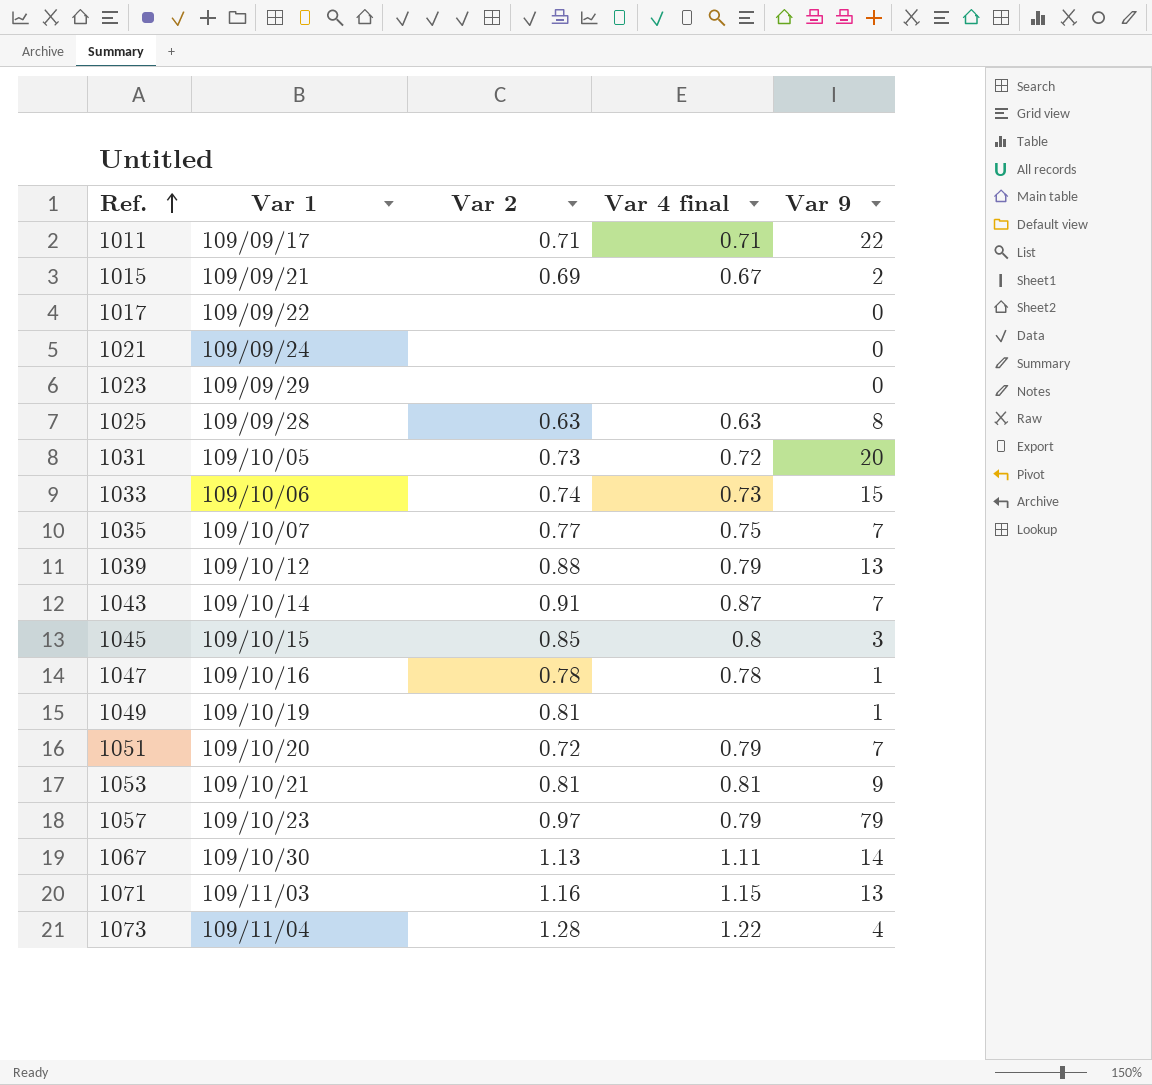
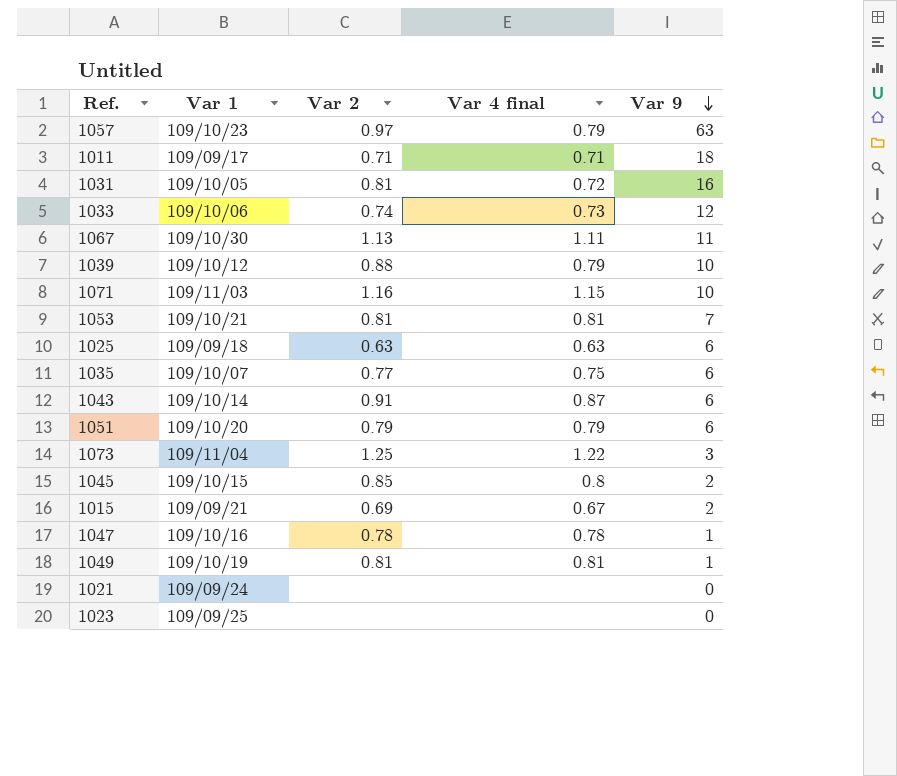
row order: Ref. ascending -> Var 9 descending
row 1017: 109/09/22 | none | none | 0 -> none
1057 | Var 9: 79 -> 63
1011 | Var 9: 22 -> 18
1031 | Var 2: 0.73 -> 0.81
1031 | Var 9: 20 -> 16
1033 | Var 9: 15 -> 12
1067 | Var 9: 14 -> 11
1039 | Var 9: 13 -> 10
1071 | Var 9: 13 -> 10
1053 | Var 9: 9 -> 7
1025 | Var 1: 109/09/28 -> 109/09/18
1025 | Var 9: 8 -> 6
1035 | Var 9: 7 -> 6
1043 | Var 9: 7 -> 6
1051 | Var 2: 0.72 -> 0.79
1051 | Var 9: 7 -> 6
1073 | Var 2: 1.28 -> 1.25
1073 | Var 9: 4 -> 3
1045 | Var 9: 3 -> 2
1049 | Var 4 final: none -> 0.81
1023 | Var 1: 109/09/29 -> 109/09/25

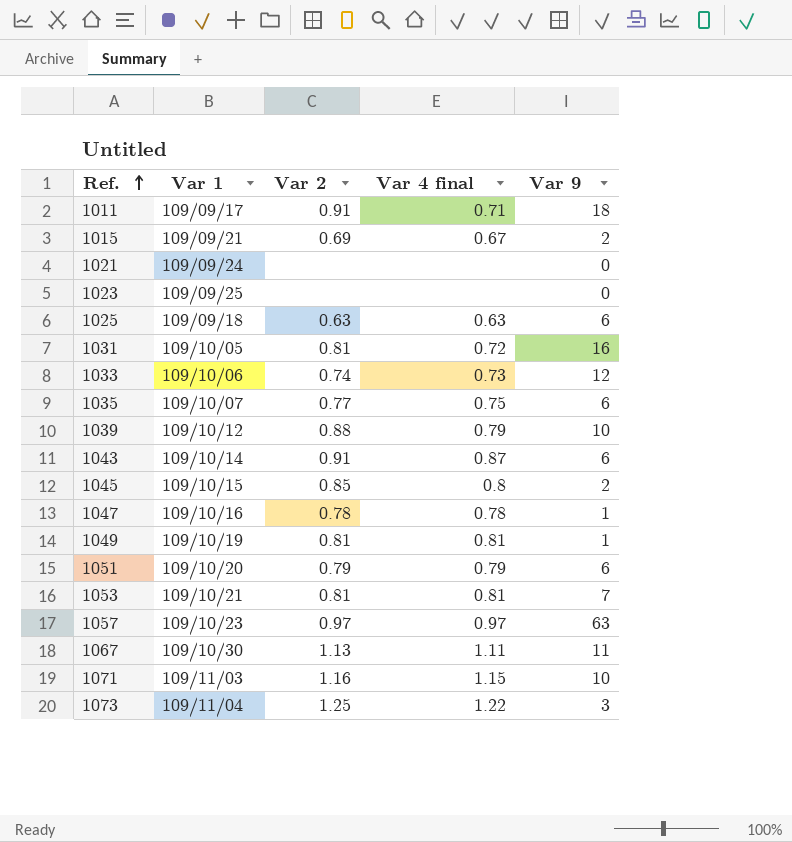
row order: Var 9 descending -> Ref. ascending
1011 | Var 2: 0.71 -> 0.91
1057 | Var 4 final: 0.79 -> 0.97

